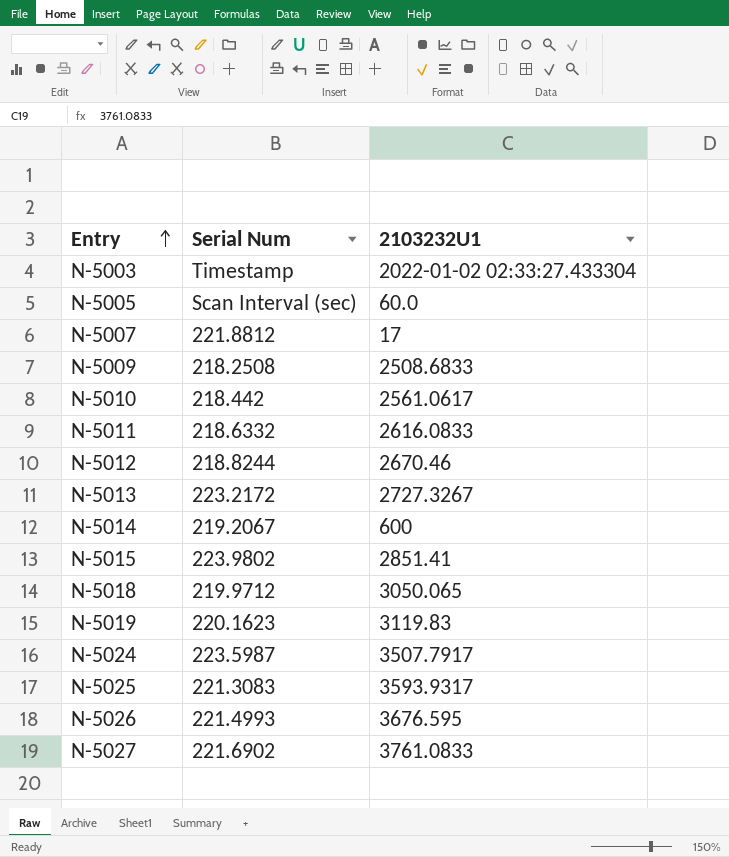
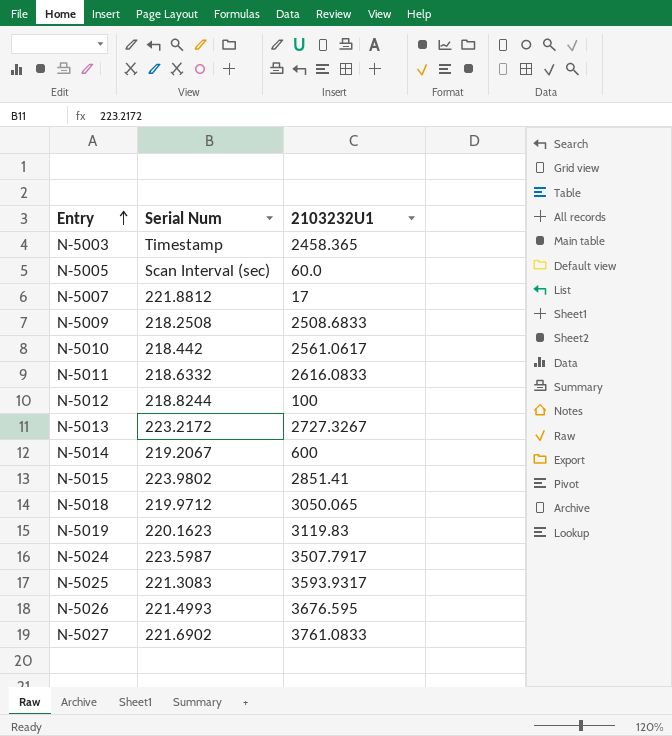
N-5003 | 2103232U1: 2022-01-02 02:33:27.433304 -> 2458.365
N-5012 | 2103232U1: 2670.46 -> 100

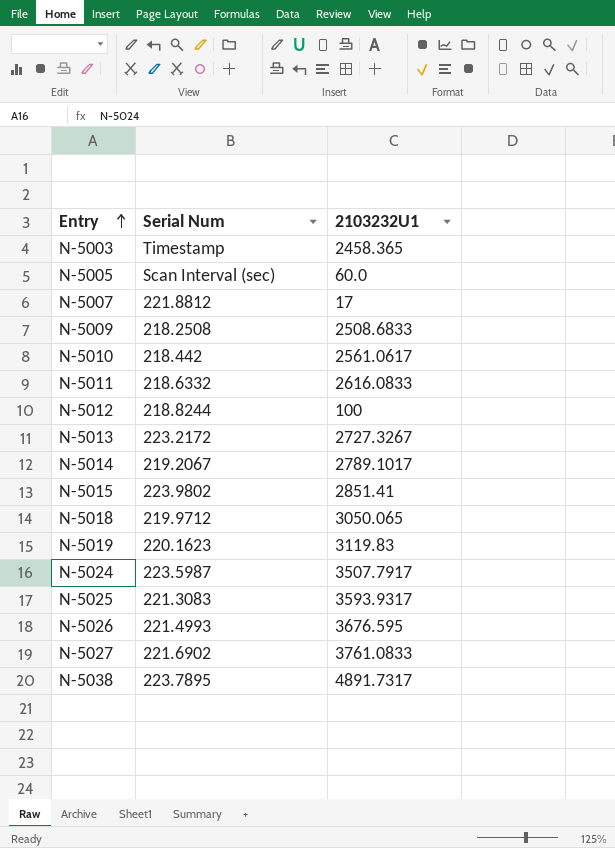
N-5014 | 2103232U1: 600 -> 2789.1017
row N-5038: none -> 223.7895 | 4891.7317

